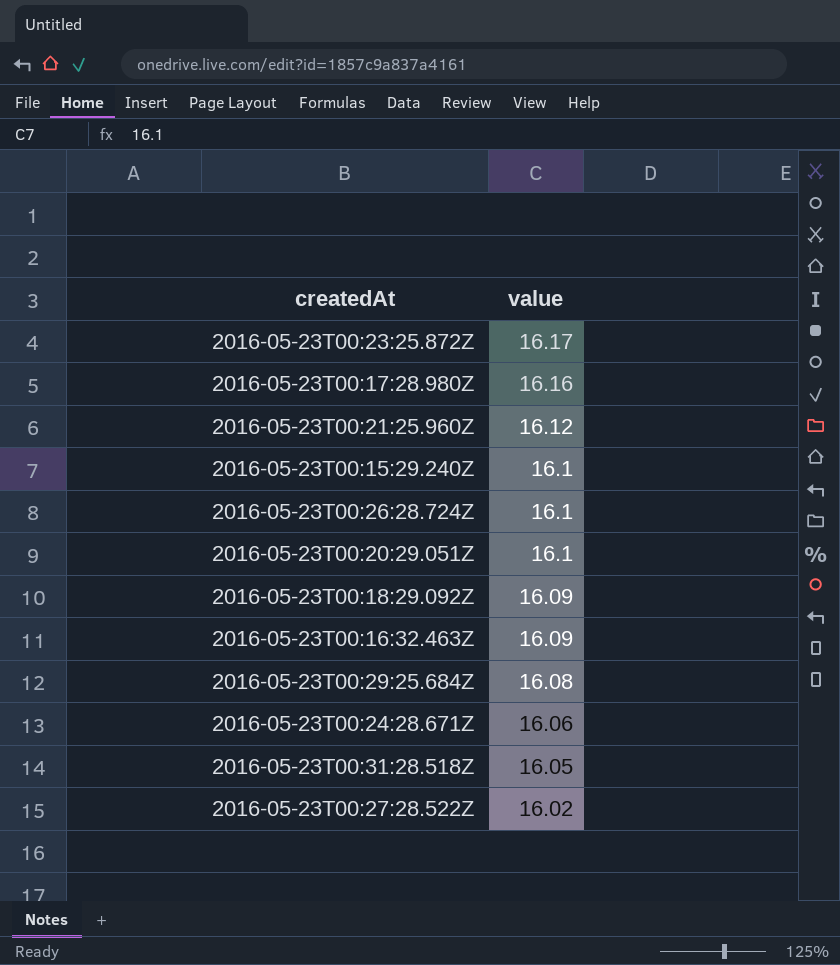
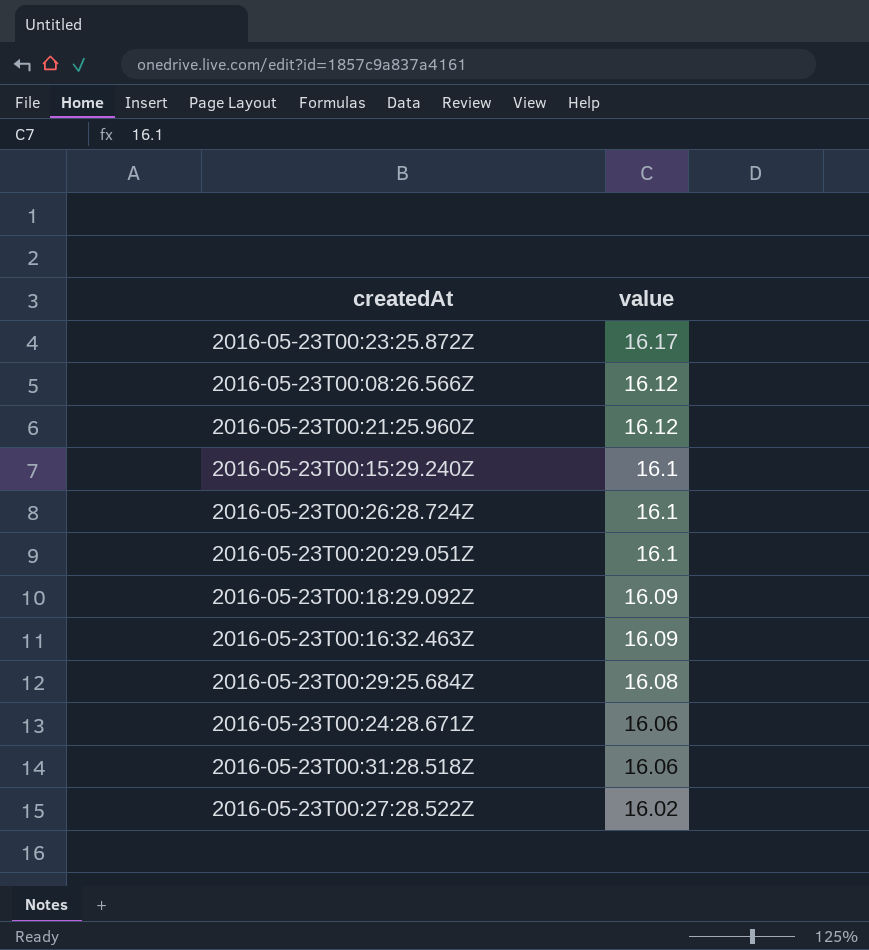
row 2016-05-23T00:17:28.980Z: 16.16 -> none
row 2016-05-23T00:08:26.566Z: none -> 16.12
2016-05-23T00:31:28.518Z | value: 16.05 -> 16.06

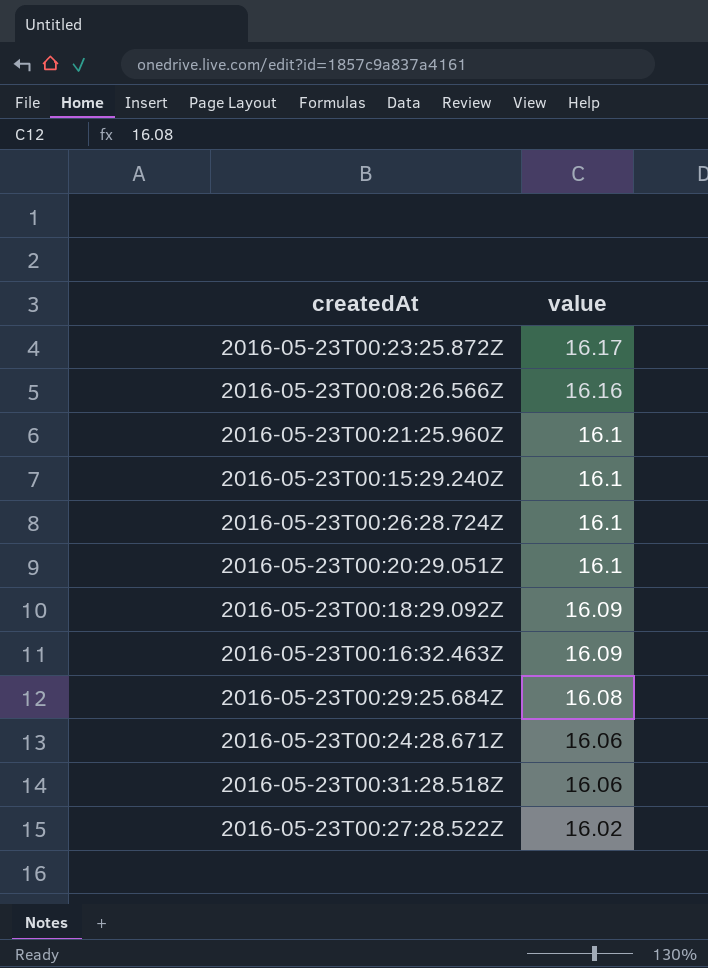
2016-05-23T00:08:26.566Z | value: 16.12 -> 16.16
2016-05-23T00:21:25.960Z | value: 16.12 -> 16.1

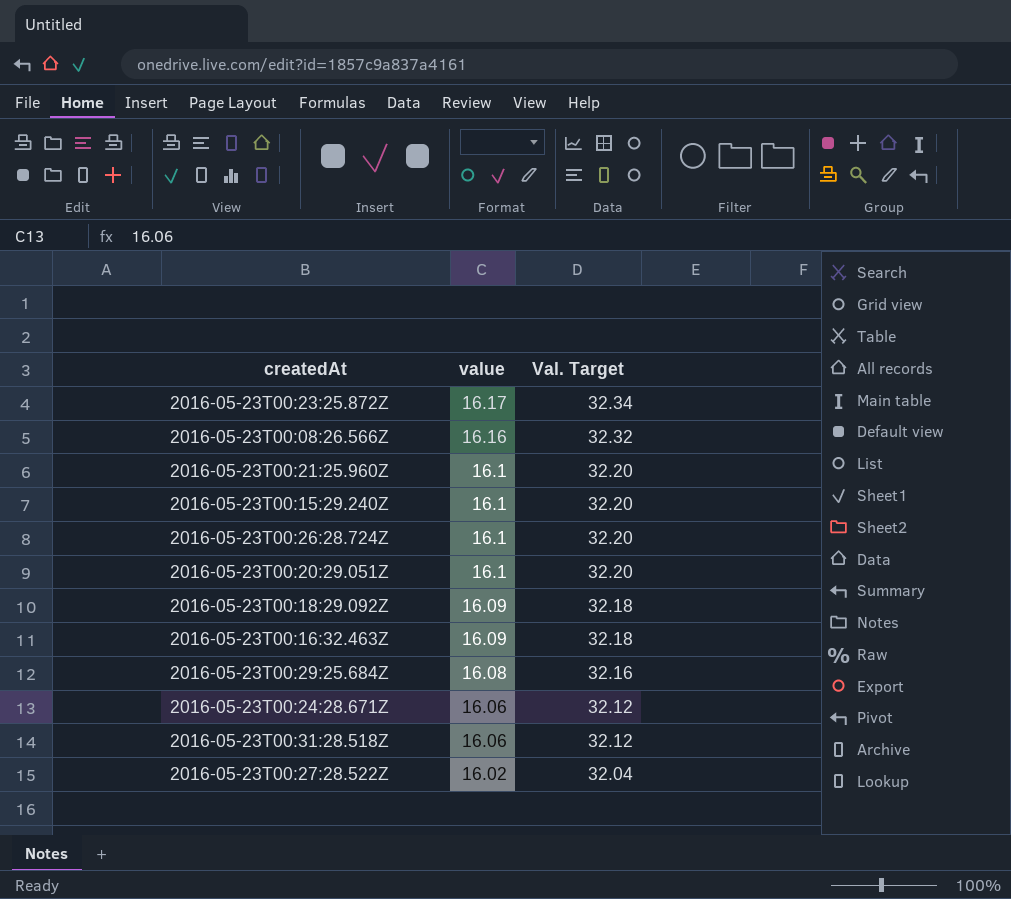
column Val. Target | formula: none -> [value] * 2

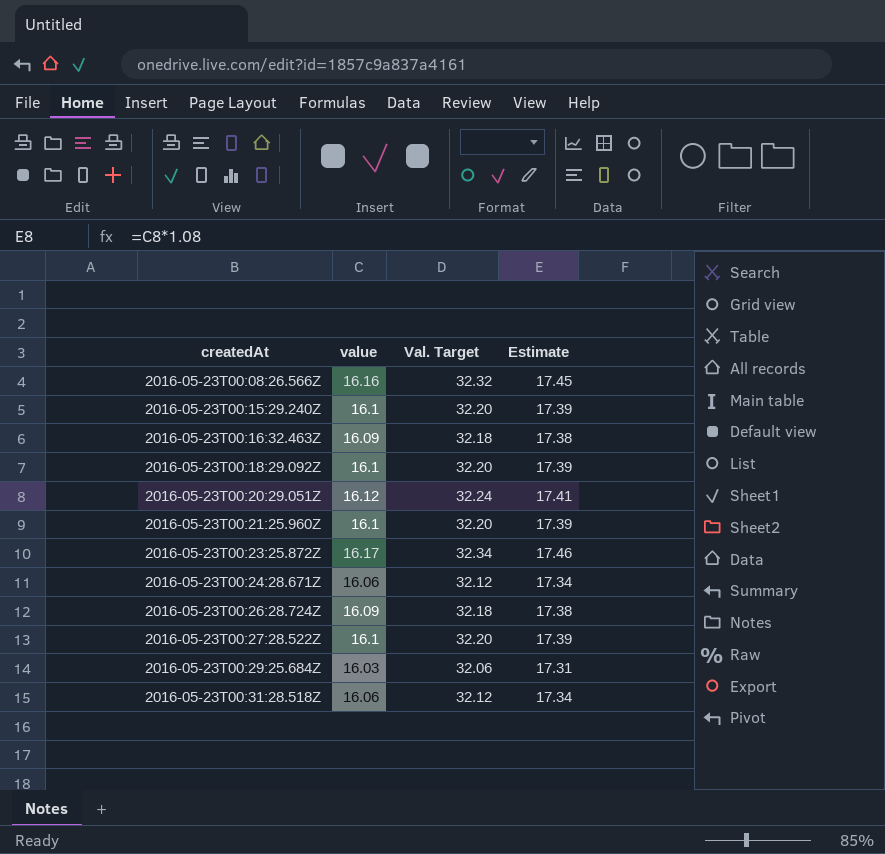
row order: value descending -> createdAt ascending
column Estimate | formula: none -> [value] * 1.08
2016-05-23T00:18:29.092Z | value: 16.09 -> 16.1
2016-05-23T00:18:29.092Z | Val. Target: 32.18 -> 32.20
2016-05-23T00:20:29.051Z | value: 16.1 -> 16.12
2016-05-23T00:20:29.051Z | Val. Target: 32.20 -> 32.24
2016-05-23T00:26:28.724Z | value: 16.1 -> 16.09
2016-05-23T00:26:28.724Z | Val. Target: 32.20 -> 32.18
2016-05-23T00:27:28.522Z | value: 16.02 -> 16.1
2016-05-23T00:27:28.522Z | Val. Target: 32.04 -> 32.20
2016-05-23T00:29:25.684Z | value: 16.08 -> 16.03
2016-05-23T00:29:25.684Z | Val. Target: 32.16 -> 32.06

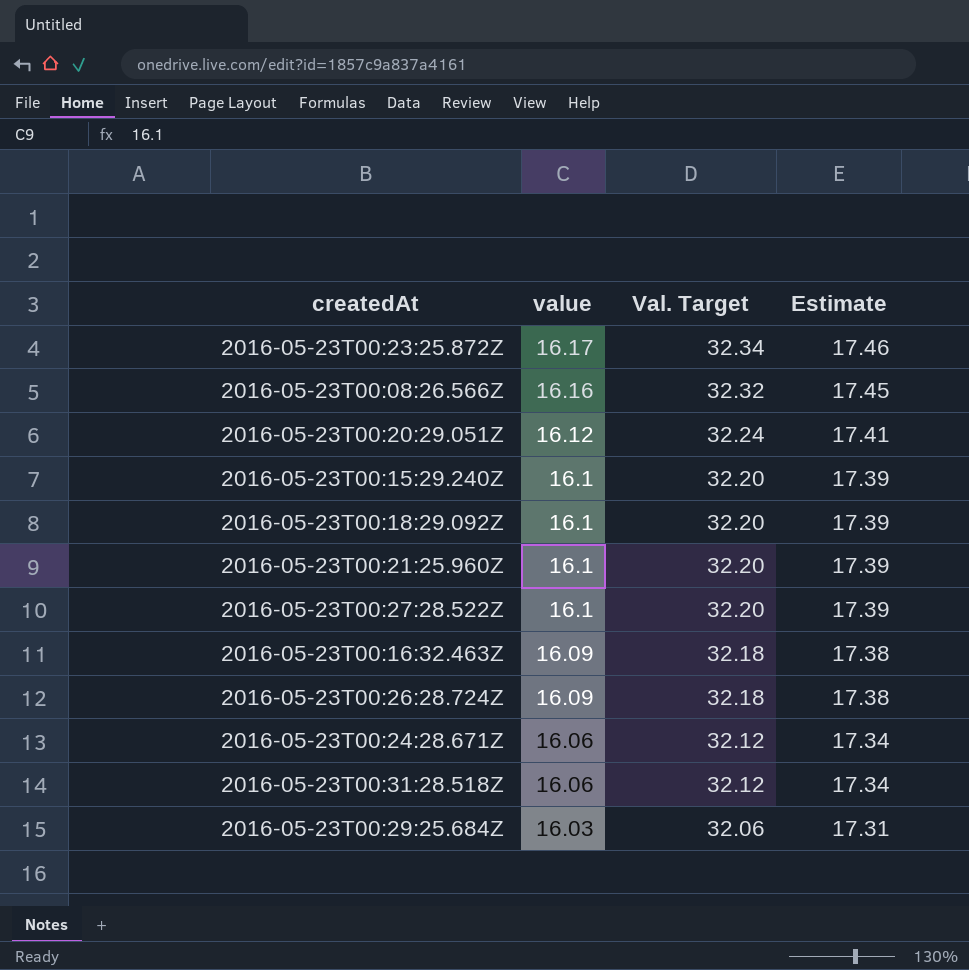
row order: createdAt ascending -> value descending

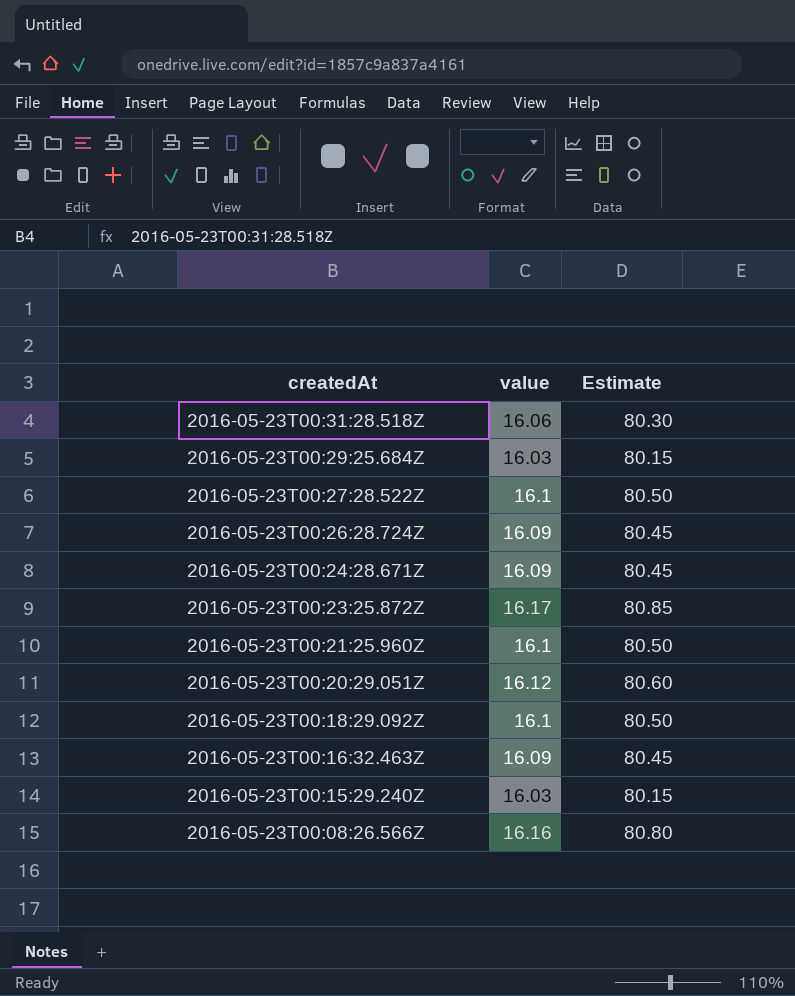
row order: value descending -> createdAt descending
column Val. Target | formula: [value] * 2 -> none
column Estimate | formula: [value] * 1.08 -> [value] * 5
2016-05-23T00:24:28.671Z | value: 16.06 -> 16.09
2016-05-23T00:15:29.240Z | value: 16.1 -> 16.03

